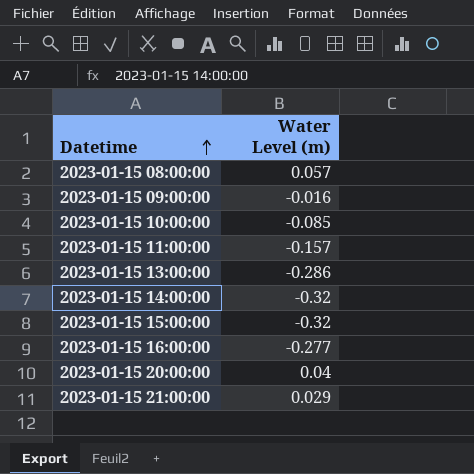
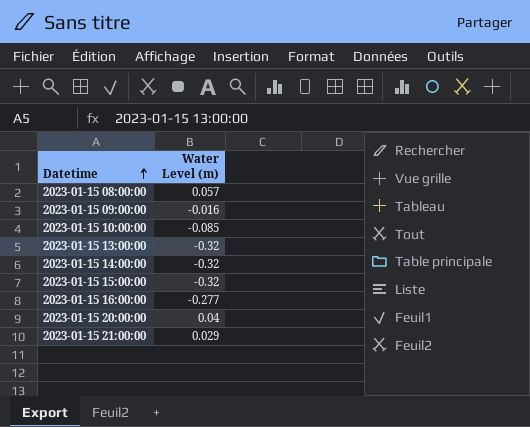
row 2023-01-15 11:00:00: -0.157 -> none
2023-01-15 13:00:00 | Water Level (m): -0.286 -> -0.32

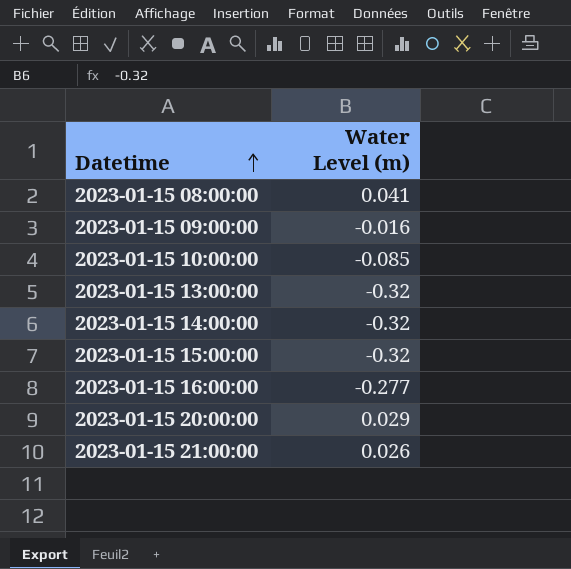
2023-01-15 08:00:00 | Water Level (m): 0.057 -> 0.041
2023-01-15 20:00:00 | Water Level (m): 0.04 -> 0.029
2023-01-15 21:00:00 | Water Level (m): 0.029 -> 0.026

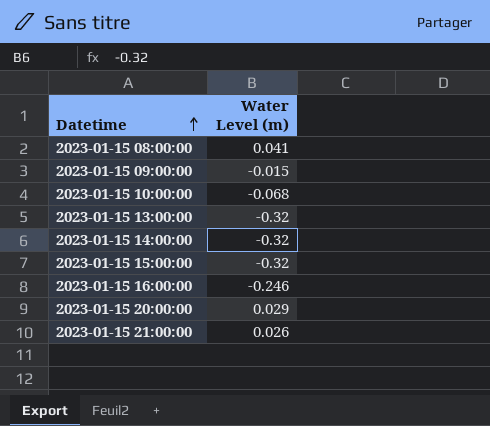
2023-01-15 09:00:00 | Water Level (m): -0.016 -> -0.015
2023-01-15 10:00:00 | Water Level (m): -0.085 -> -0.068
2023-01-15 16:00:00 | Water Level (m): -0.277 -> -0.246

